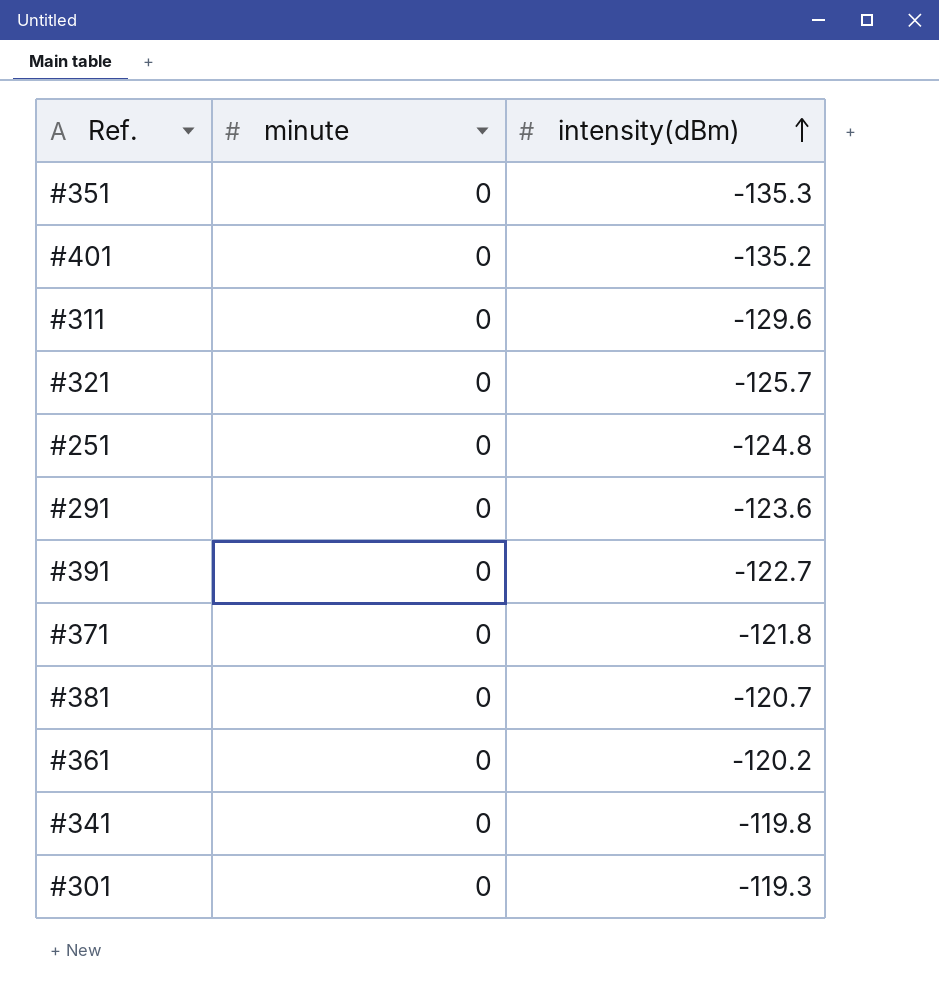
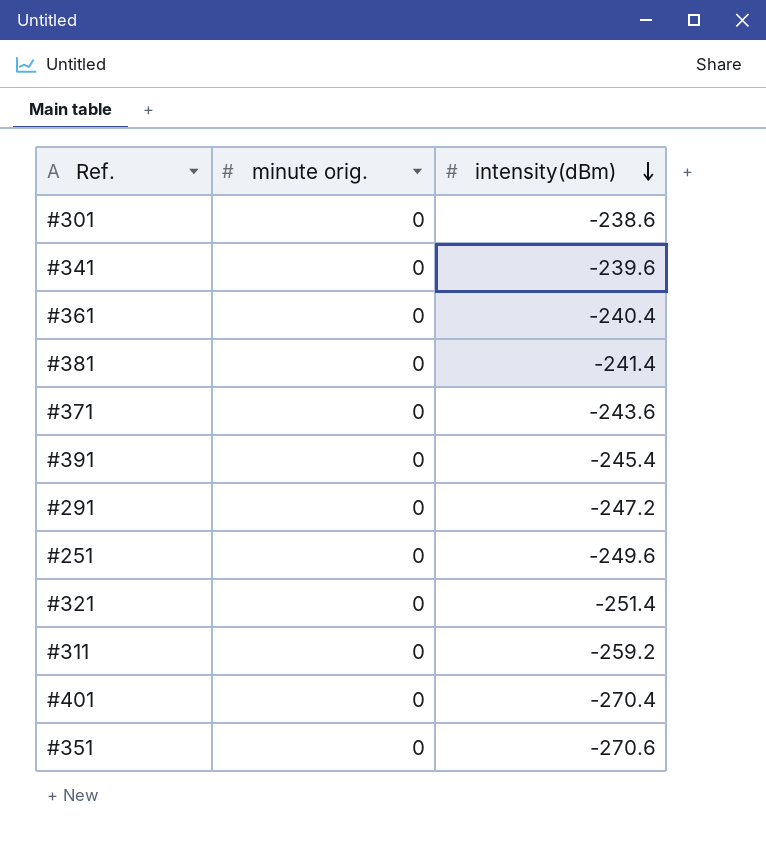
row order: intensity(dBm) ascending -> intensity(dBm) descending
column name: minute -> minute orig.
#301 | intensity(dBm): -119.3 -> -238.6
#341 | intensity(dBm): -119.8 -> -239.6
#361 | intensity(dBm): -120.2 -> -240.4
#381 | intensity(dBm): -120.7 -> -241.4
#371 | intensity(dBm): -121.8 -> -243.6
#391 | intensity(dBm): -122.7 -> -245.4
#291 | intensity(dBm): -123.6 -> -247.2
#251 | intensity(dBm): -124.8 -> -249.6
#321 | intensity(dBm): -125.7 -> -251.4
#311 | intensity(dBm): -129.6 -> -259.2
#401 | intensity(dBm): -135.2 -> -270.4
#351 | intensity(dBm): -135.3 -> -270.6

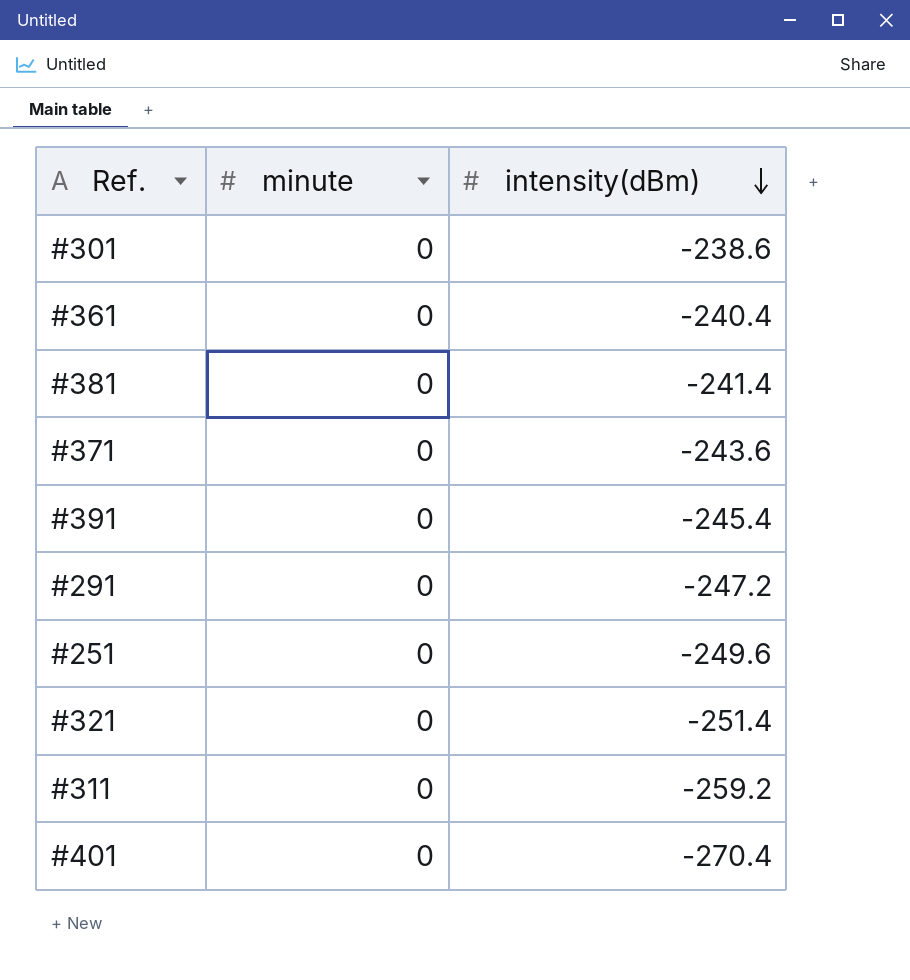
column name: minute orig. -> minute
row #341: 0 | -239.6 -> none
row #351: 0 | -270.6 -> none

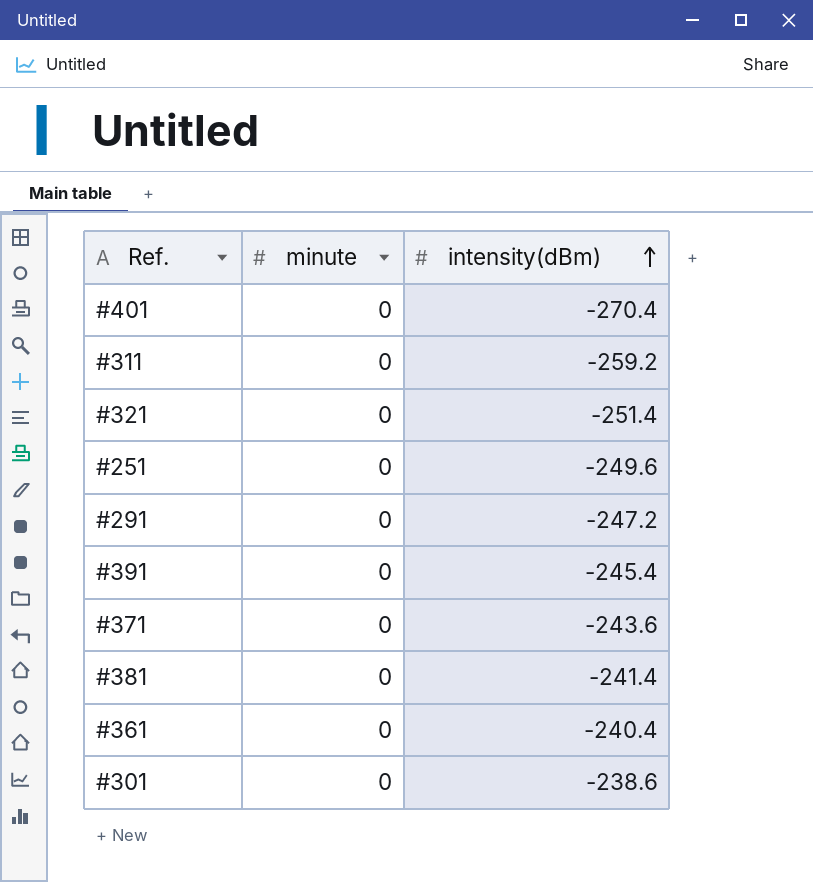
row order: intensity(dBm) descending -> intensity(dBm) ascending

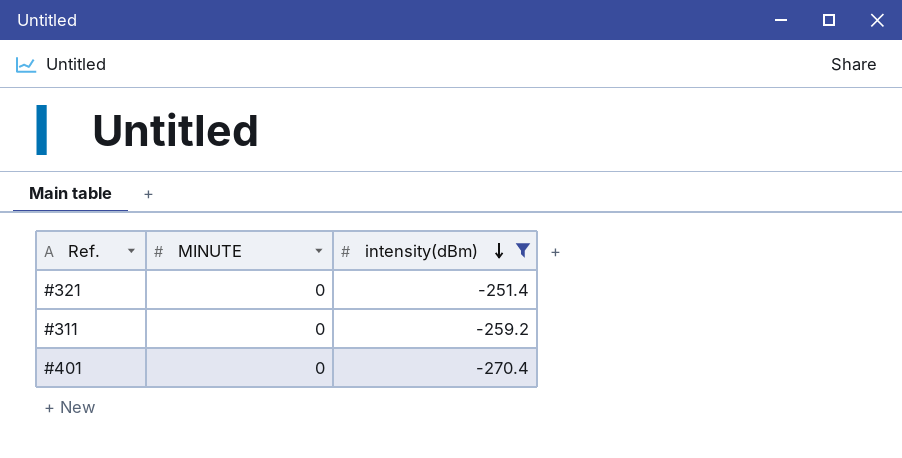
filter: none -> intensity(dBm) <= -251.4
row order: intensity(dBm) ascending -> intensity(dBm) descending
column name: minute -> MINUTE

